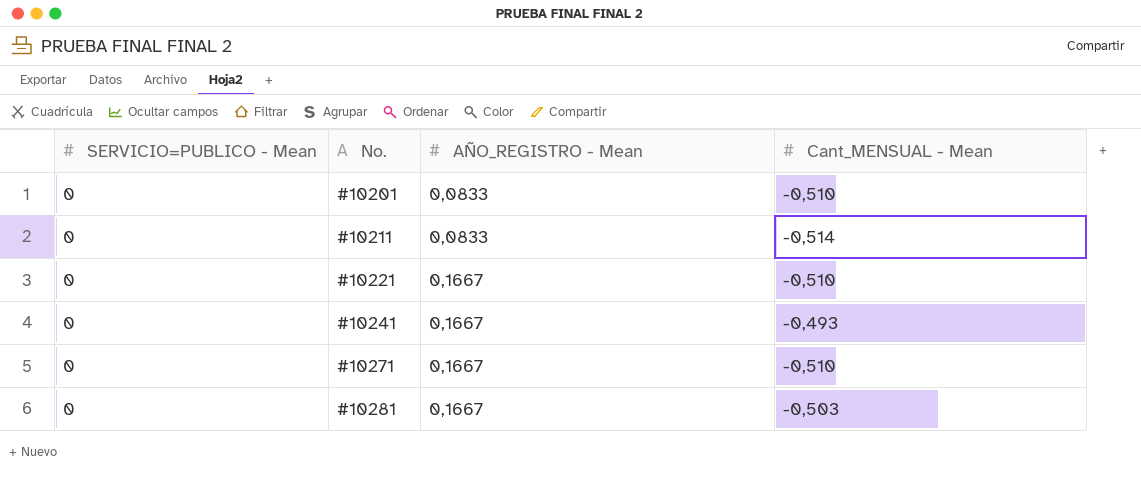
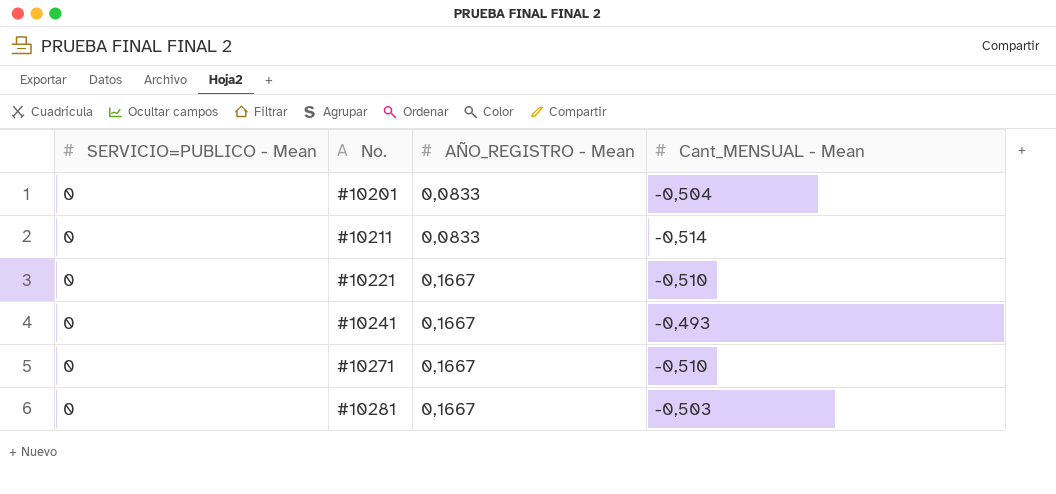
#10201 | Cant_MENSUAL - Mean: -0,510 -> -0,504

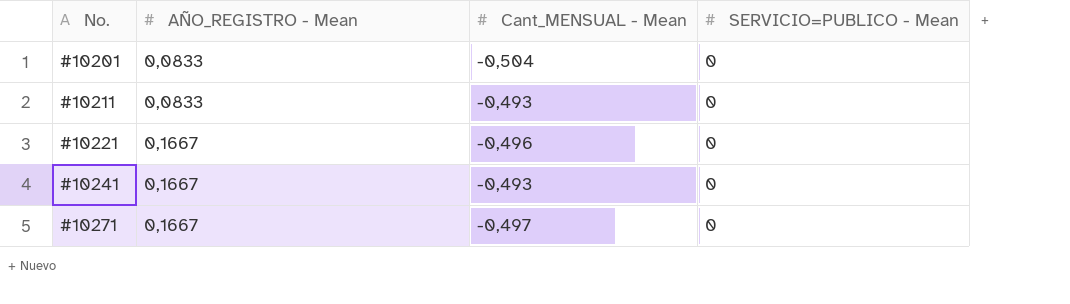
column SERVICIO=PUBLICO - Mean | position: 1 -> 4
row #10281: 0 | 0,1667 | -0,503 -> none
#10211 | Cant_MENSUAL - Mean: -0,514 -> -0,493
#10221 | Cant_MENSUAL - Mean: -0,510 -> -0,496
#10271 | Cant_MENSUAL - Mean: -0,510 -> -0,497

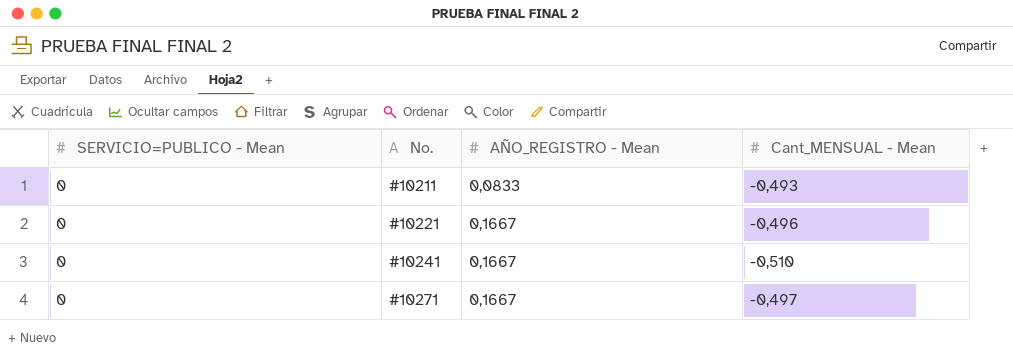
column SERVICIO=PUBLICO - Mean | position: 4 -> 1
row #10201: 0,0833 | -0,504 | 0 -> none
#10241 | Cant_MENSUAL - Mean: -0,493 -> -0,510

